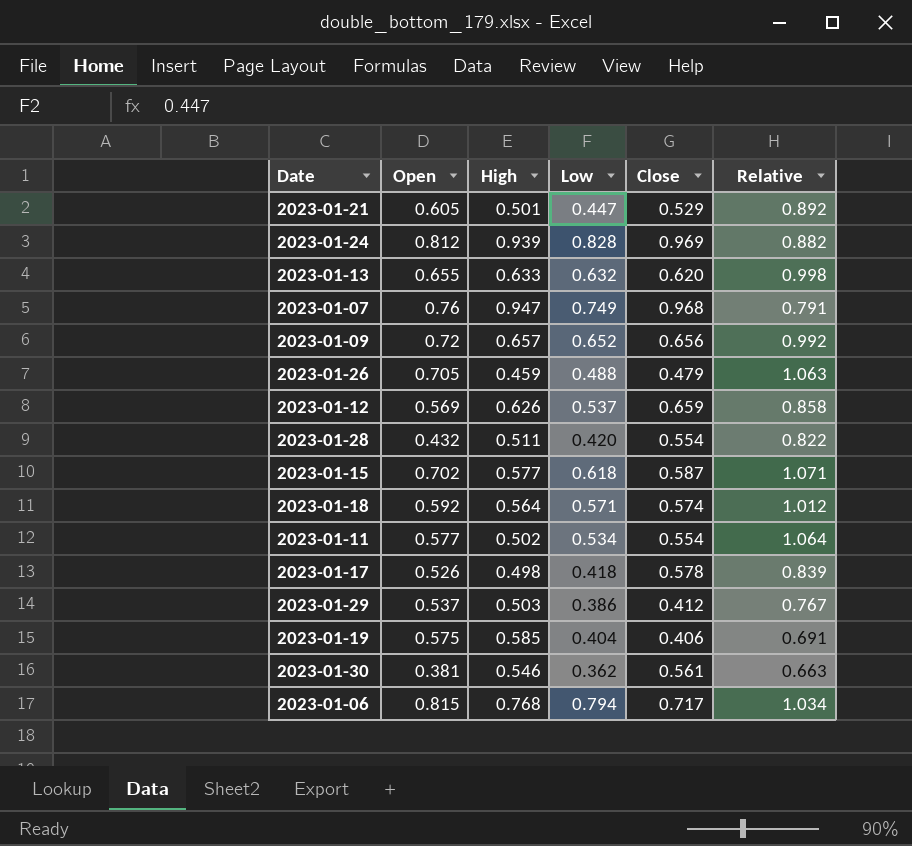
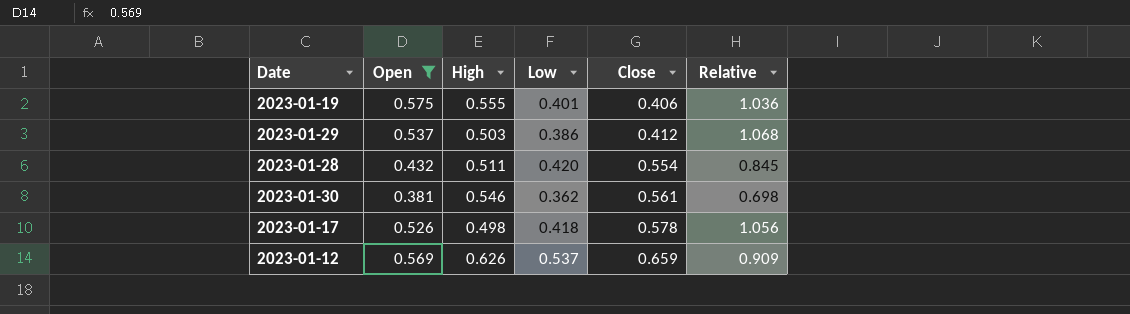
filter: none -> Open <= 0.575
row order: none -> Close ascending
column Relative | formula: [Low] / [High] -> [Open] / [High]
2023-01-19 | High: 0.585 -> 0.555
2023-01-19 | Low: 0.404 -> 0.401

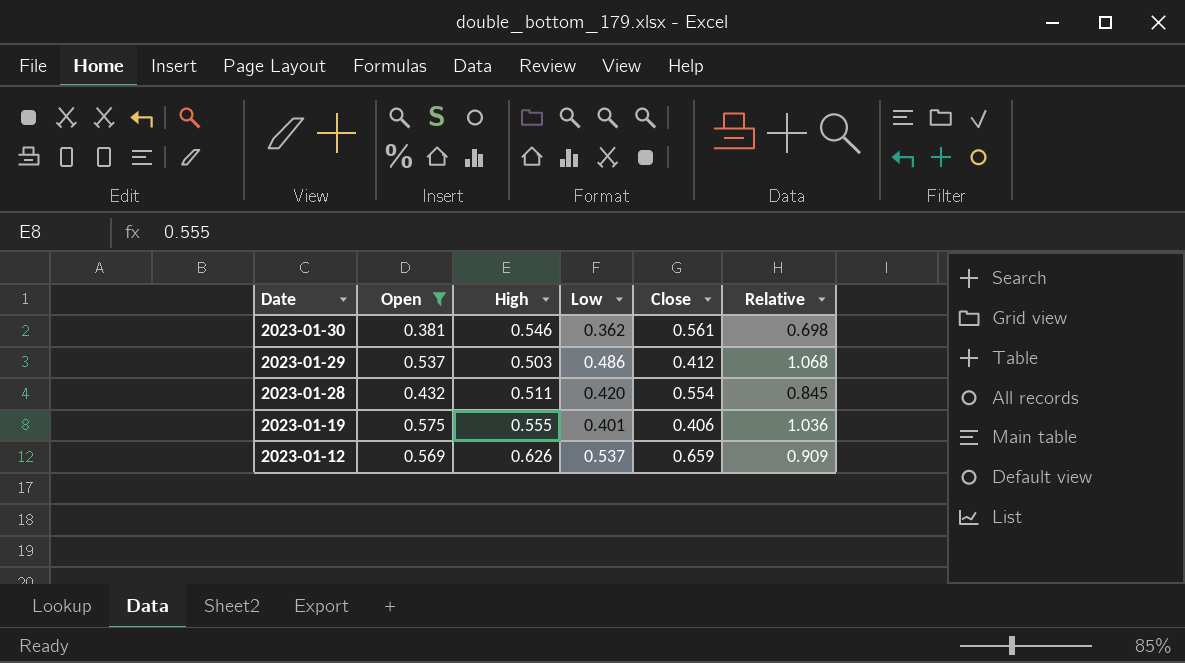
row order: Close ascending -> Date descending
row 2023-01-17: 0.526 | 0.498 | 0.418 | 0.578 | 1.056 -> none
2023-01-29 | Low: 0.386 -> 0.486

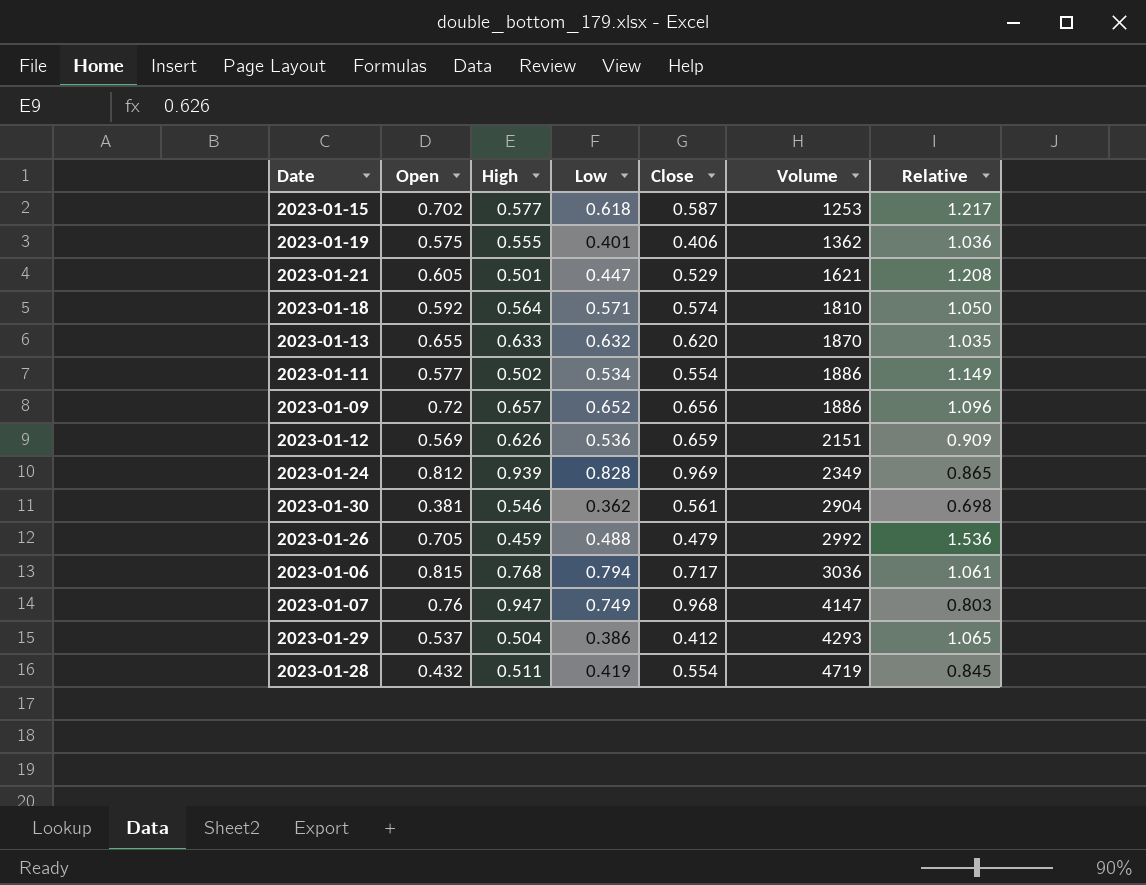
filter: Open <= 0.575 -> none
row order: Date descending -> Volume ascending
column Volume | position: none -> 6
2023-01-12 | Low: 0.537 -> 0.536
2023-01-29 | High: 0.503 -> 0.504
2023-01-29 | Low: 0.486 -> 0.386
2023-01-29 | Relative: 1.068 -> 1.065
2023-01-28 | Low: 0.420 -> 0.419

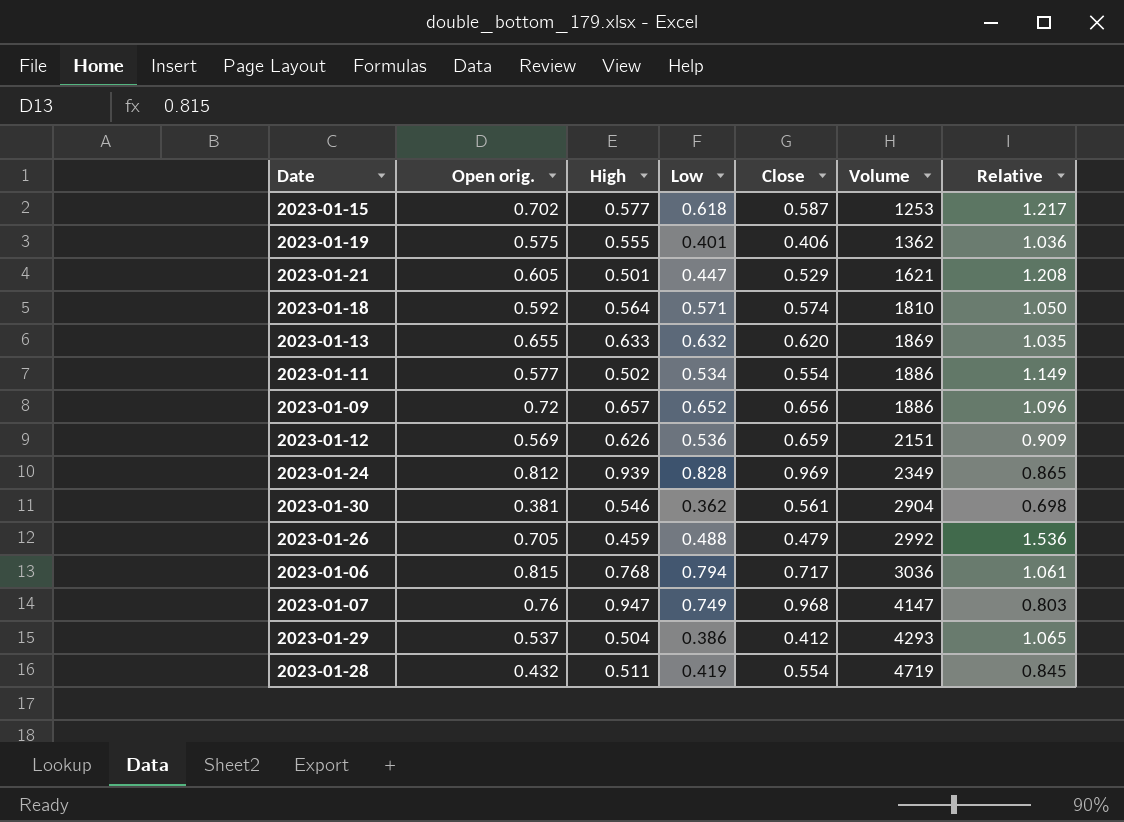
column name: Open -> Open orig.
2023-01-13 | Volume: 1870 -> 1869

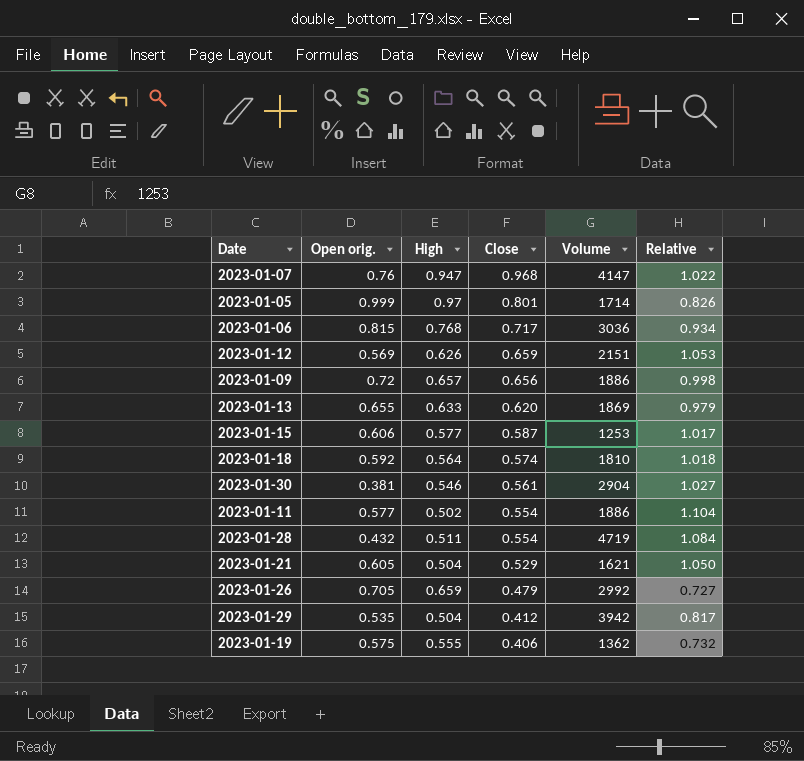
row order: Volume ascending -> Close descending
column Low | position: 4 -> none
column Relative | formula: [Open orig.] / [High] -> [Close] / [High]
row 2023-01-24: 0.812 | 0.939 | 0.828 | 0.969 | 2349 | 0.865 -> none
row 2023-01-05: none -> 0.999 | 0.97 | 0.801 | 1714 | 0.826
2023-01-15 | Open orig.: 0.702 -> 0.606
2023-01-21 | High: 0.501 -> 0.504
2023-01-26 | High: 0.459 -> 0.659
2023-01-29 | Open orig.: 0.537 -> 0.535
2023-01-29 | Volume: 4293 -> 3942

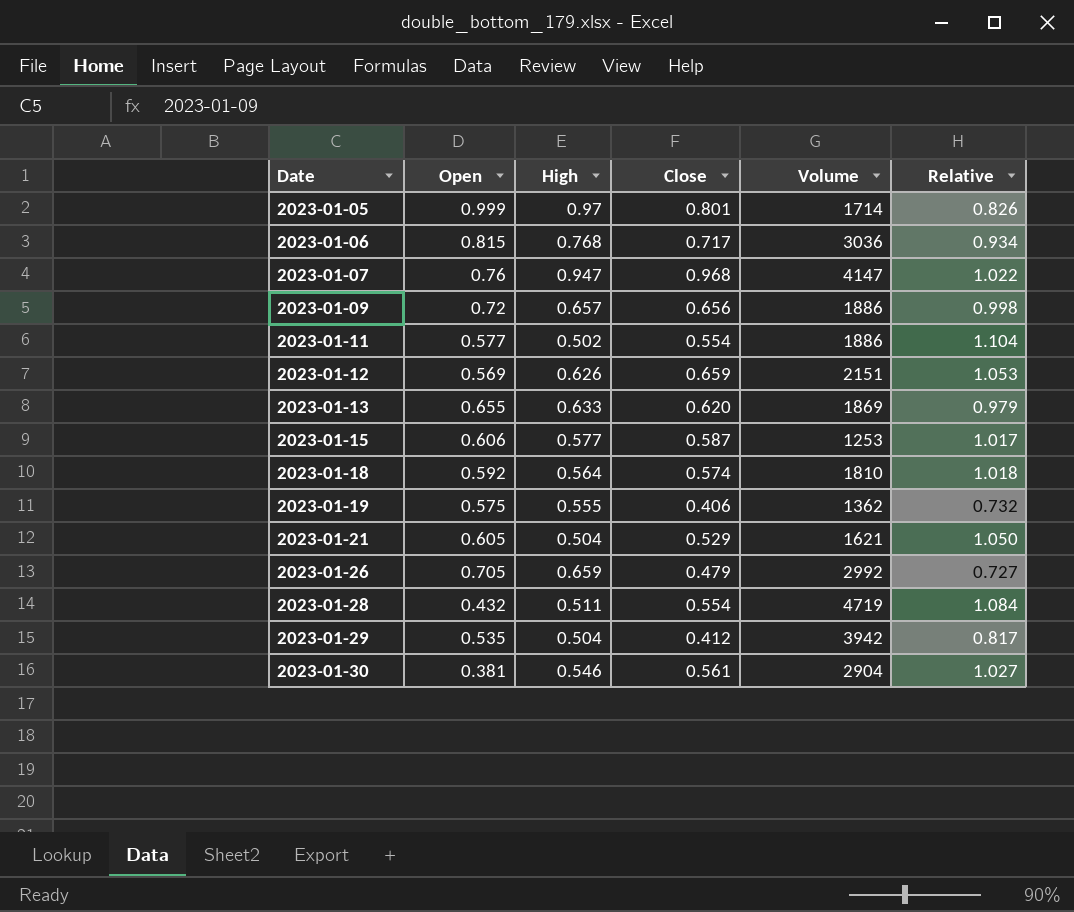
row order: Close descending -> Date ascending
column name: Open orig. -> Open

